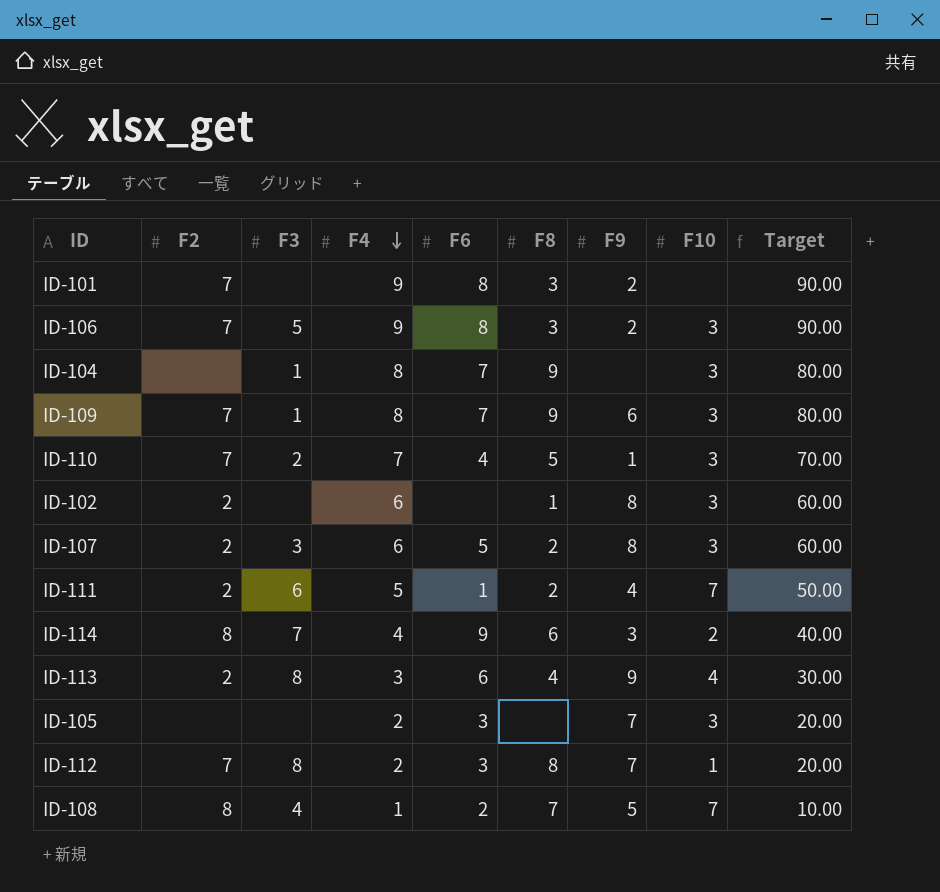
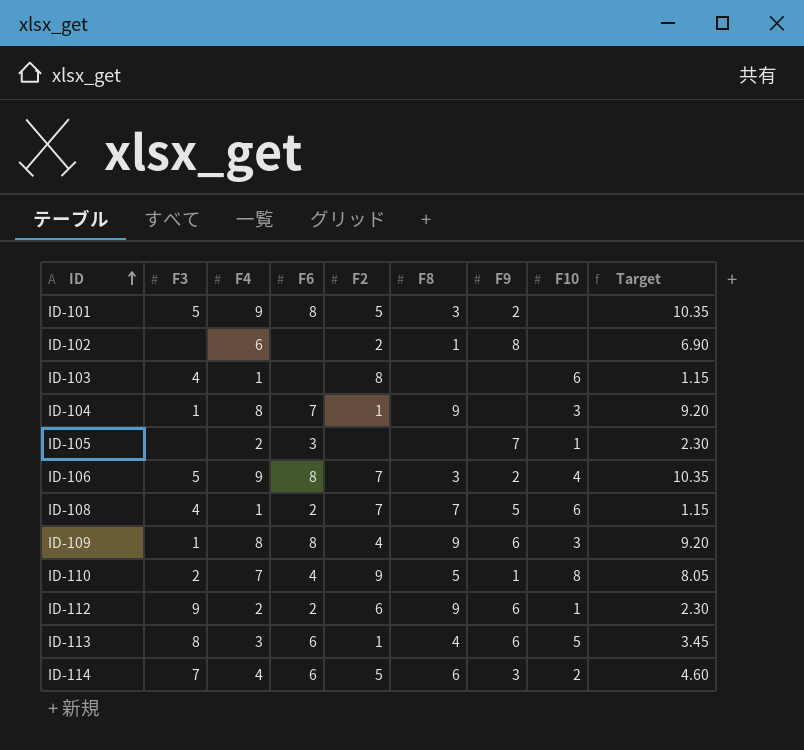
row order: F4 descending -> ID ascending
column F2 | position: 2 -> 5
column Target | formula: [F4] * 10 -> [F4] * 1.15
row ID-107: 2 | 3 | 6 | 5 | 2 | 8 | 3 | 60.00 -> none
row ID-111: 2 | 6 | 5 | 1 | 2 | 4 | 7 | 50.00 -> none
ID-101 | F3: none -> 5
ID-101 | F2: 7 -> 5
ID-102 | F10: 3 -> none
row ID-103: none -> 4 | 1 | none | 8 | none | none | 6 | 1.15
ID-104 | F2: none -> 1
ID-105 | F10: 3 -> 1
ID-106 | F10: 3 -> 4
ID-108 | F2: 8 -> 7
ID-108 | F10: 7 -> 6
ID-109 | F6: 7 -> 8
ID-109 | F2: 7 -> 4
ID-110 | F2: 7 -> 9
ID-110 | F10: 3 -> 8
ID-112 | F3: 8 -> 9
ID-112 | F6: 3 -> 2
ID-112 | F2: 7 -> 6
ID-112 | F8: 8 -> 9
ID-112 | F9: 7 -> 6
ID-113 | F2: 2 -> 1
ID-113 | F9: 9 -> 6
ID-113 | F10: 4 -> 5
ID-114 | F6: 9 -> 6
ID-114 | F2: 8 -> 5

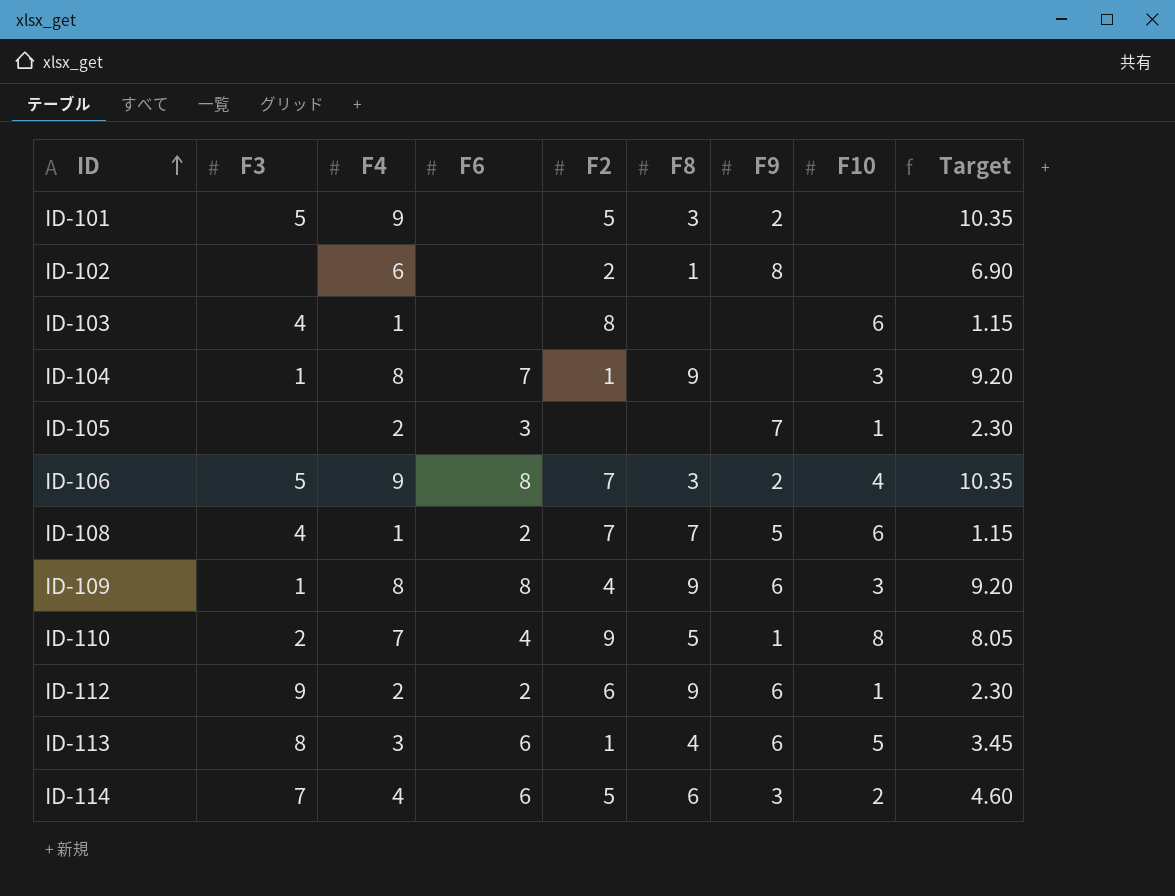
ID-101 | F6: 8 -> none

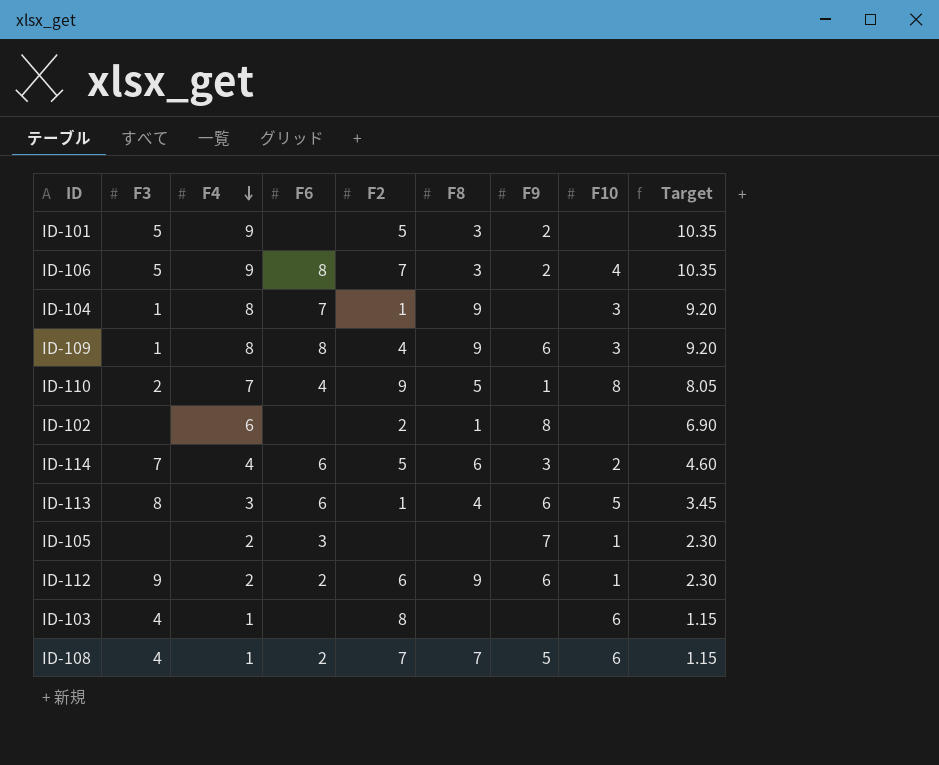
row order: ID ascending -> F4 descending

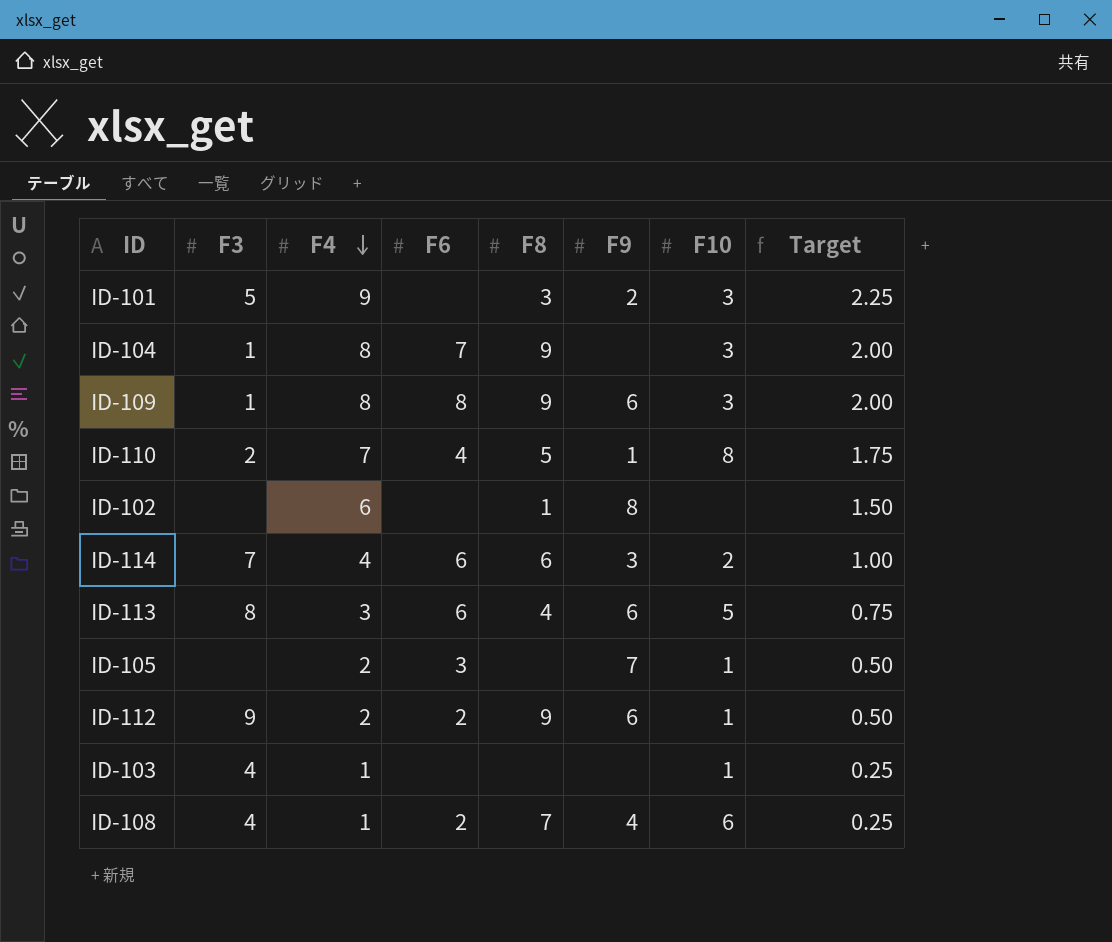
column F2 | position: 5 -> none
column Target | formula: [F4] * 1.15 -> [F4] * 0.25
row ID-106: 5 | 9 | 8 | 7 | 3 | 2 | 4 | 10.35 -> none
ID-101 | F10: none -> 3
ID-103 | F10: 6 -> 1
ID-108 | F9: 5 -> 4

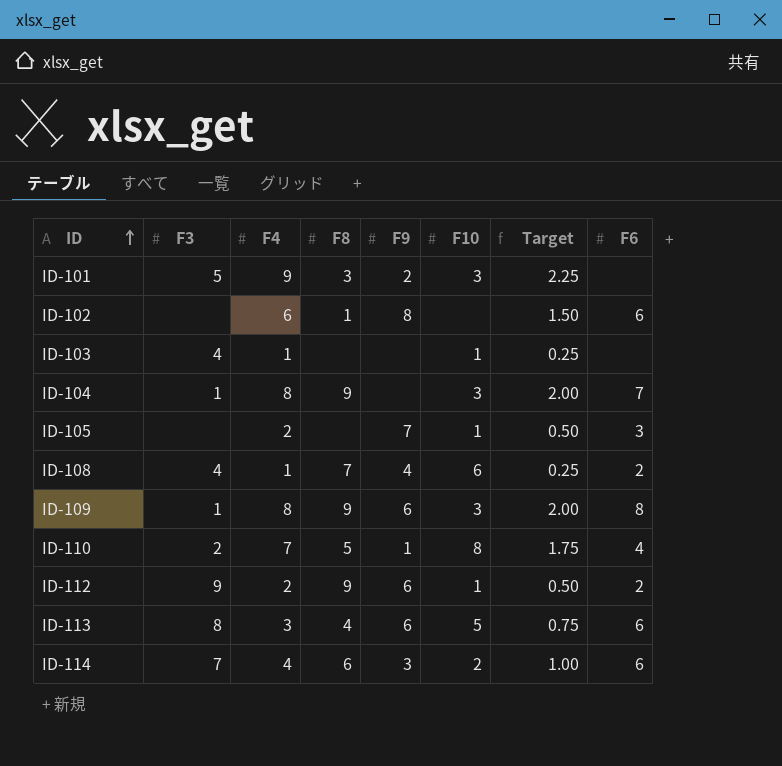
row order: F4 descending -> ID ascending
column F6 | position: 4 -> 8
ID-102 | F6: none -> 6

